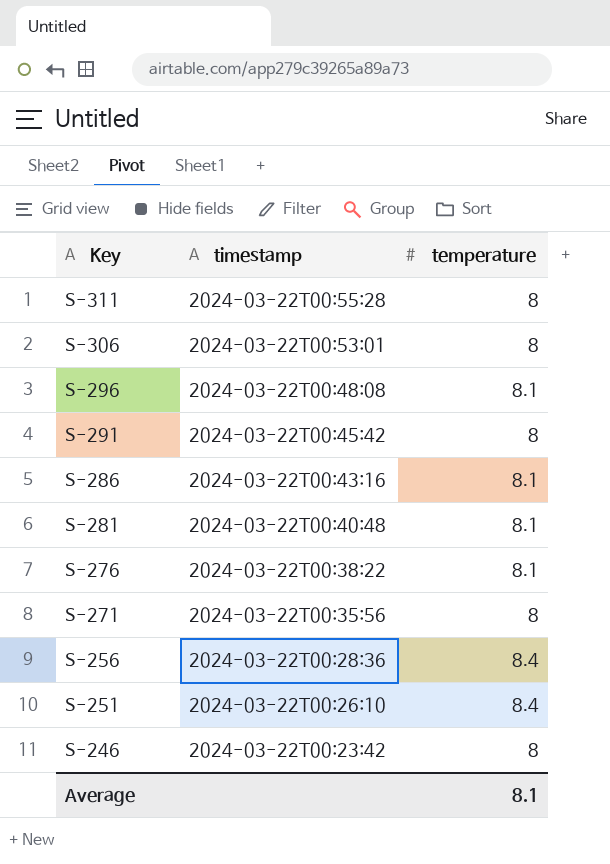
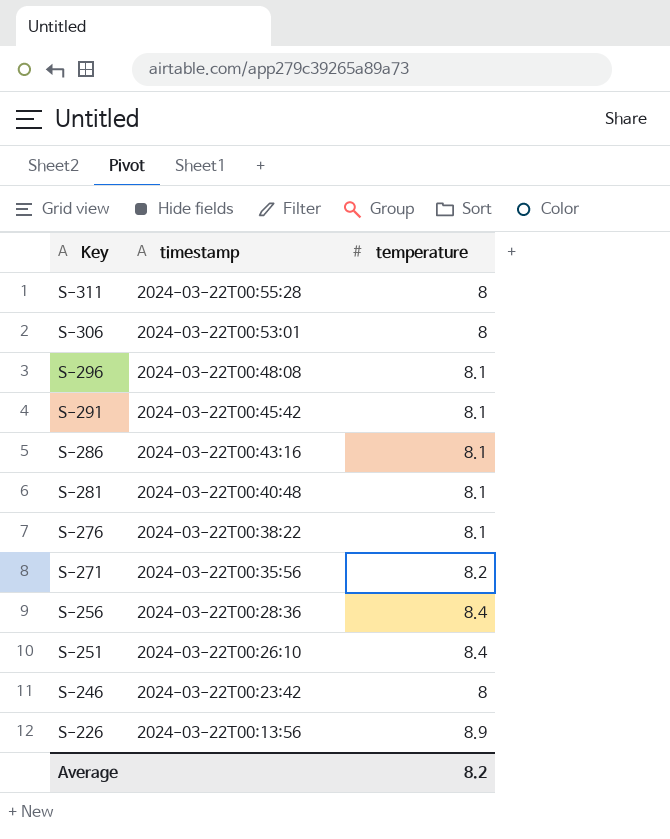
S-291 | temperature: 8 -> 8.1
S-271 | temperature: 8 -> 8.2
row S-226: none -> 2024-03-22T00:13:56 | 8.9
Average | temperature: 8.1 -> 8.2

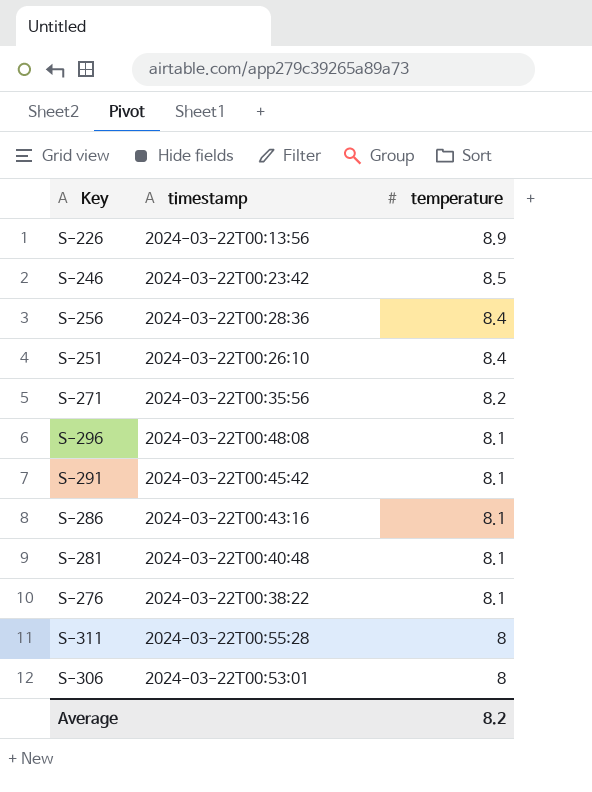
row order: Key descending -> temperature descending
S-246 | temperature: 8 -> 8.5

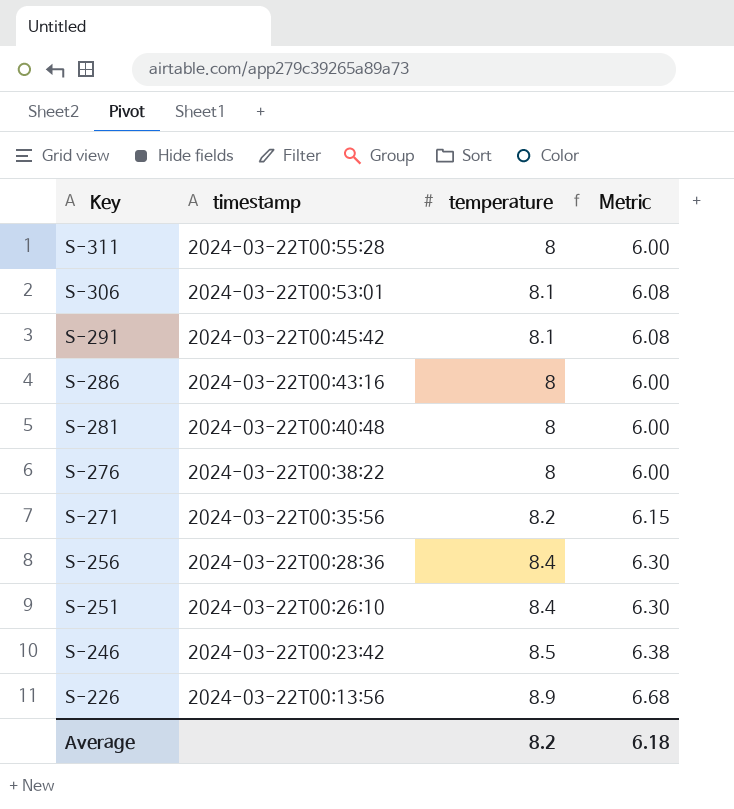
row order: temperature descending -> Key descending
column Metric | formula: none -> [temperature] * 0.75
row S-296: 2024-03-22T00:48:08 | 8.1 -> none
S-306 | temperature: 8 -> 8.1
S-286 | temperature: 8.1 -> 8
S-281 | temperature: 8.1 -> 8
S-276 | temperature: 8.1 -> 8

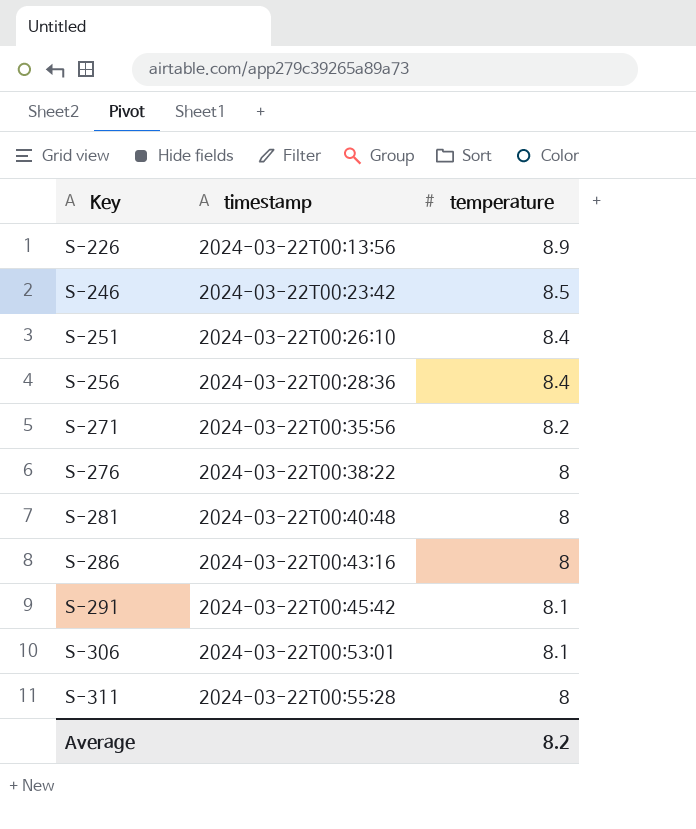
row order: Key descending -> Key ascending
column Metric | formula: [temperature] * 0.75 -> none

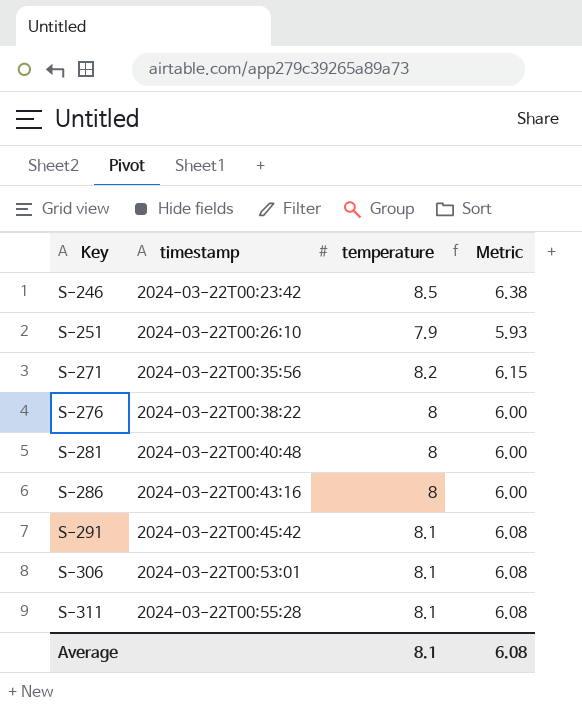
column Metric | formula: none -> [temperature] * 0.75
row S-226: 2024-03-22T00:13:56 | 8.9 -> none
row S-256: 2024-03-22T00:28:36 | 8.4 -> none
S-251 | temperature: 8.4 -> 7.9
S-311 | temperature: 8 -> 8.1
Average | temperature: 8.2 -> 8.1

